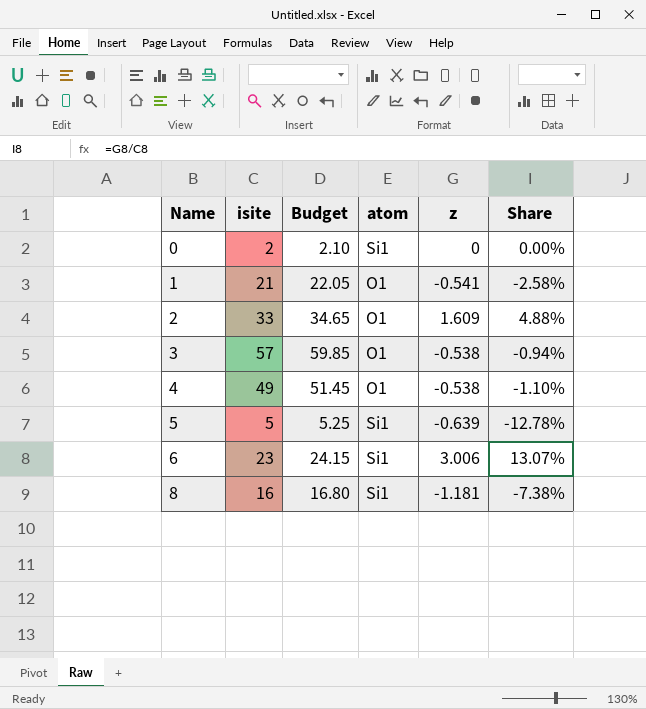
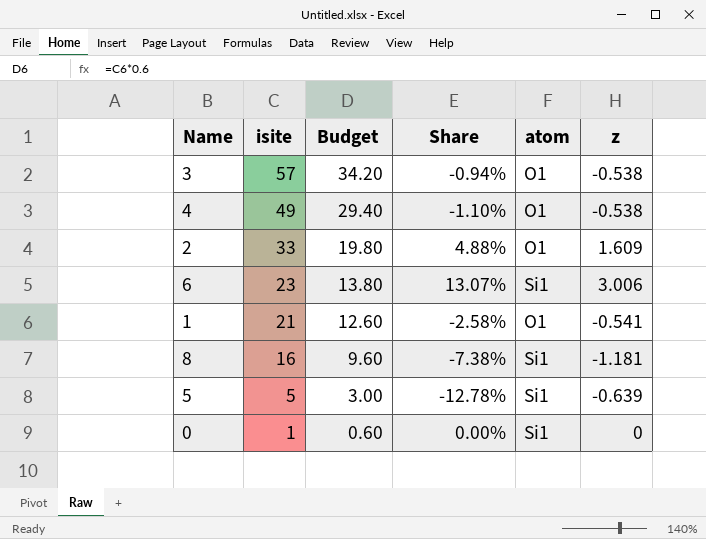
row order: Name ascending -> isite descending
column Budget | formula: [isite] * 1.05 -> [isite] * 0.6
column Share | position: 6 -> 4
0 | isite: 2 -> 1

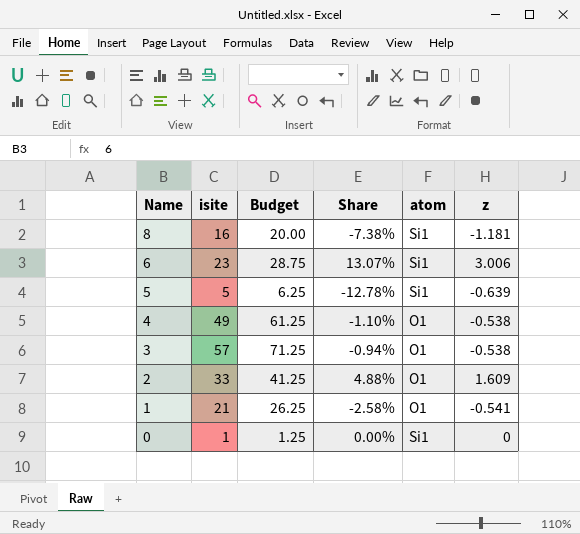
row order: isite descending -> Name descending
column Budget | formula: [isite] * 0.6 -> [isite] * 1.25

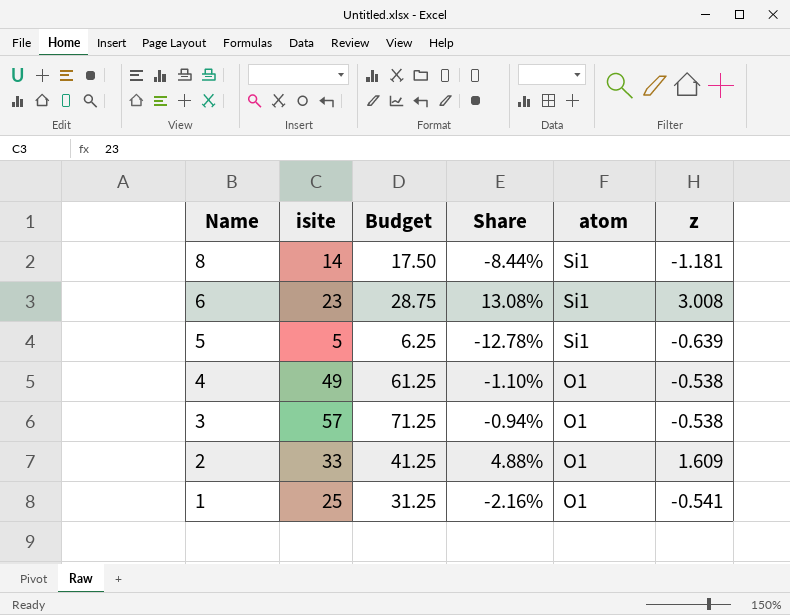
row 0: 1 | 1.25 | 0.00% | Si1 | 0 -> none
8 | isite: 16 -> 14
8 | Budget: 20.00 -> 17.50
8 | Share: -7.38% -> -8.44%
6 | Share: 13.07% -> 13.08%
6 | z: 3.006 -> 3.008
1 | isite: 21 -> 25
1 | Budget: 26.25 -> 31.25
1 | Share: -2.58% -> -2.16%

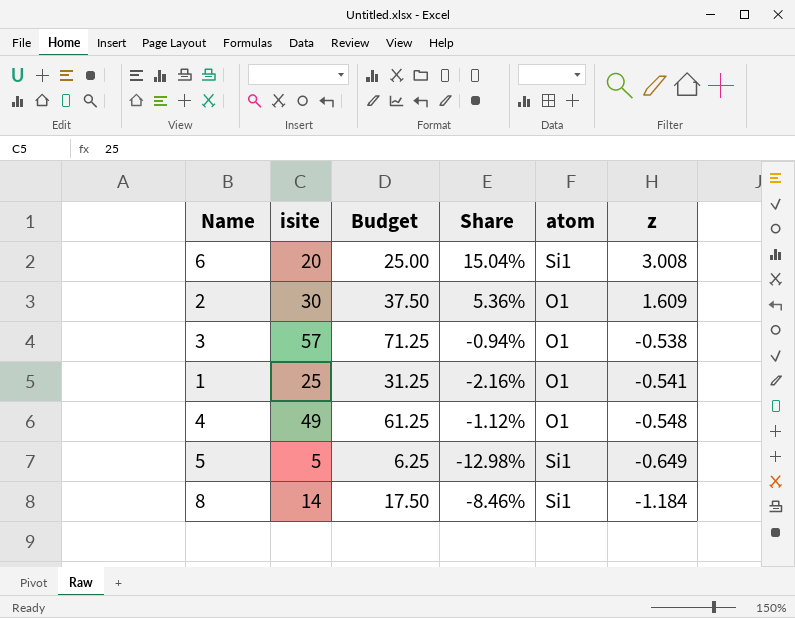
row order: Name descending -> z descending
6 | isite: 23 -> 20
6 | Budget: 28.75 -> 25.00
6 | Share: 13.08% -> 15.04%
2 | isite: 33 -> 30
2 | Budget: 41.25 -> 37.50
2 | Share: 4.88% -> 5.36%
4 | Share: -1.10% -> -1.12%
4 | z: -0.538 -> -0.548
5 | Share: -12.78% -> -12.98%
5 | z: -0.639 -> -0.649
8 | Share: -8.44% -> -8.46%
8 | z: -1.181 -> -1.184

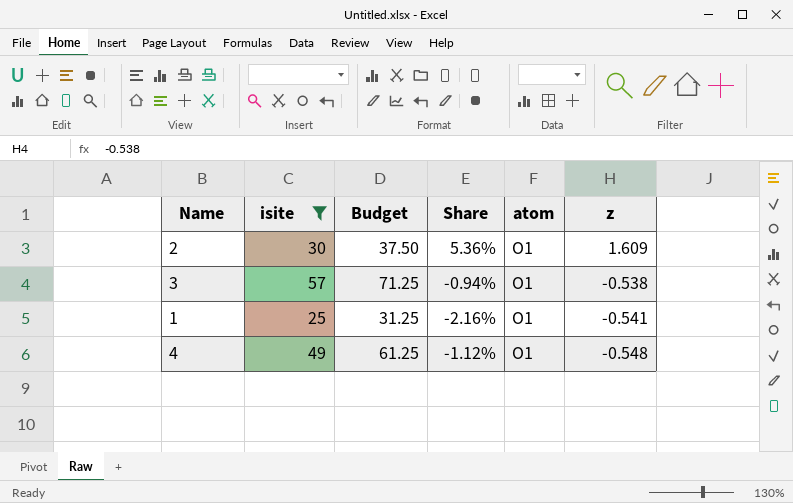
filter: none -> isite >= 25

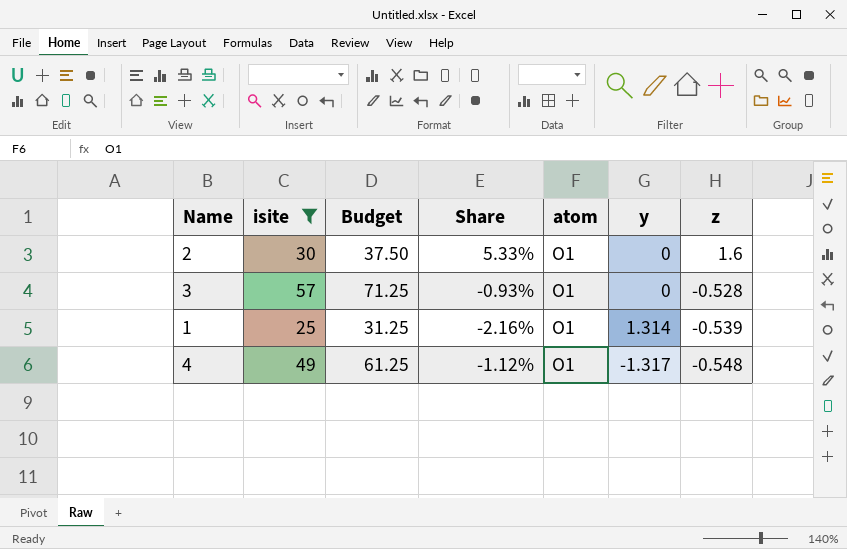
column y | position: none -> 6
2 | Share: 5.36% -> 5.33%
2 | z: 1.609 -> 1.6
3 | Share: -0.94% -> -0.93%
3 | z: -0.538 -> -0.528
1 | z: -0.541 -> -0.539

